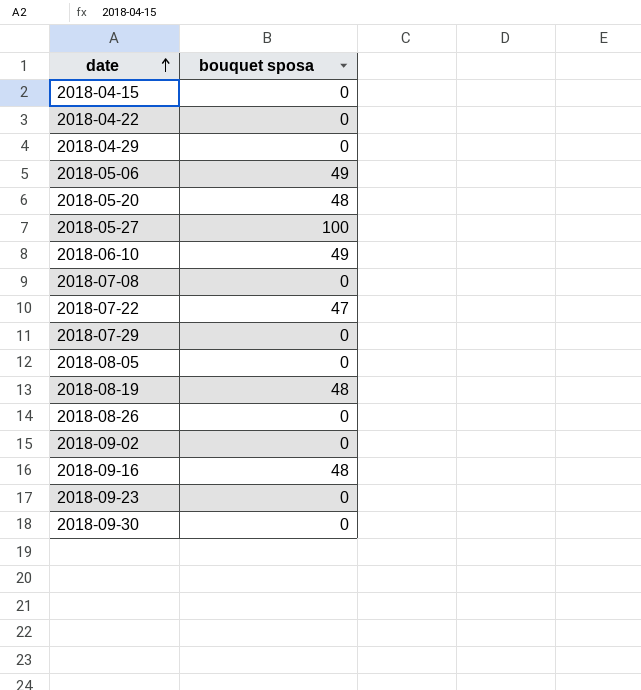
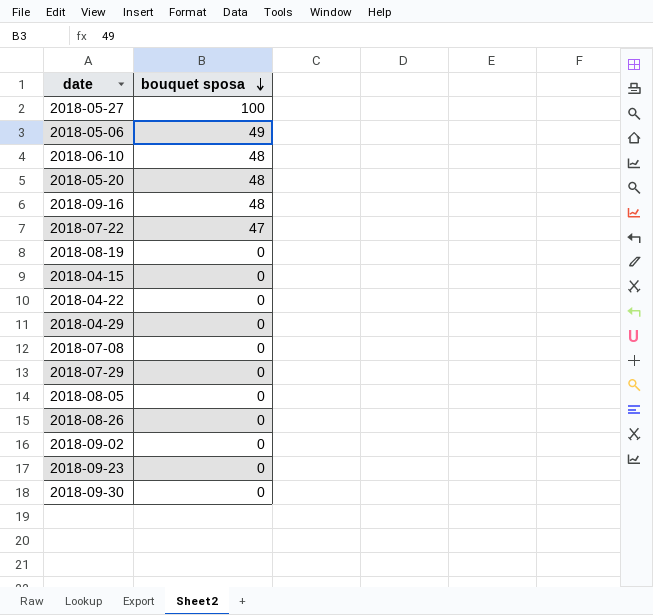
row order: date ascending -> bouquet sposa descending
2018-06-10 | bouquet sposa: 49 -> 48
2018-08-19 | bouquet sposa: 48 -> 0

